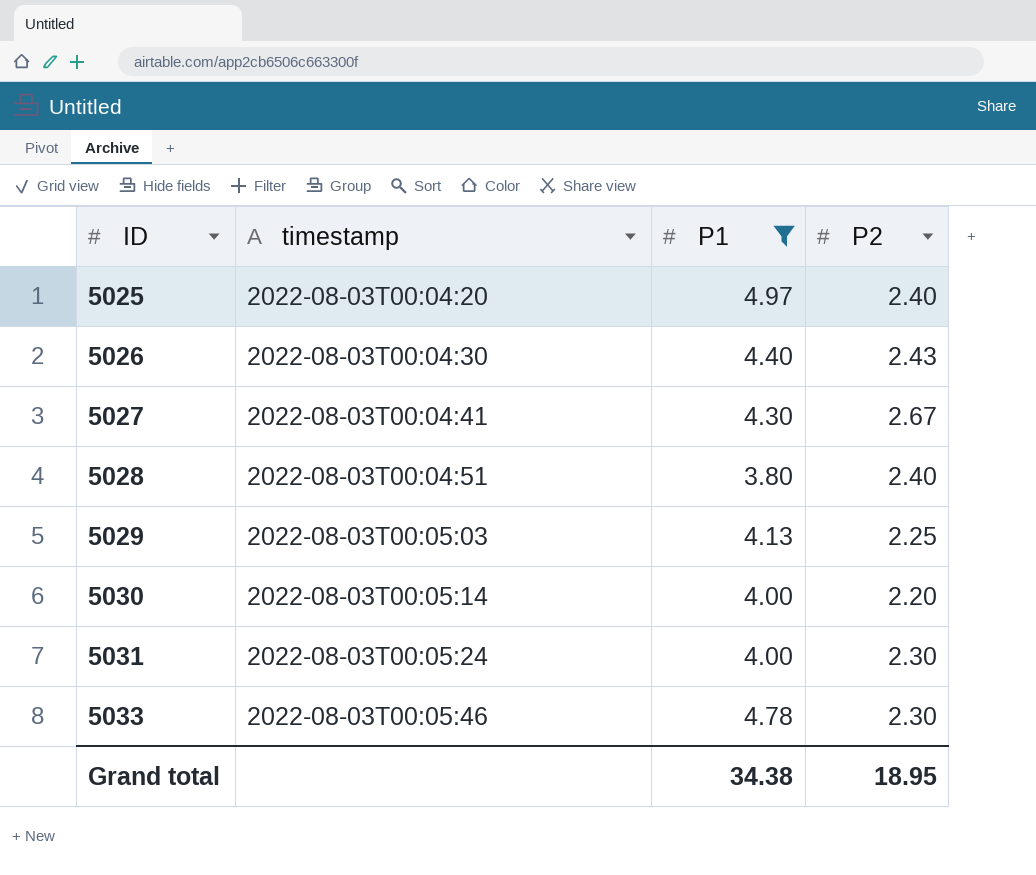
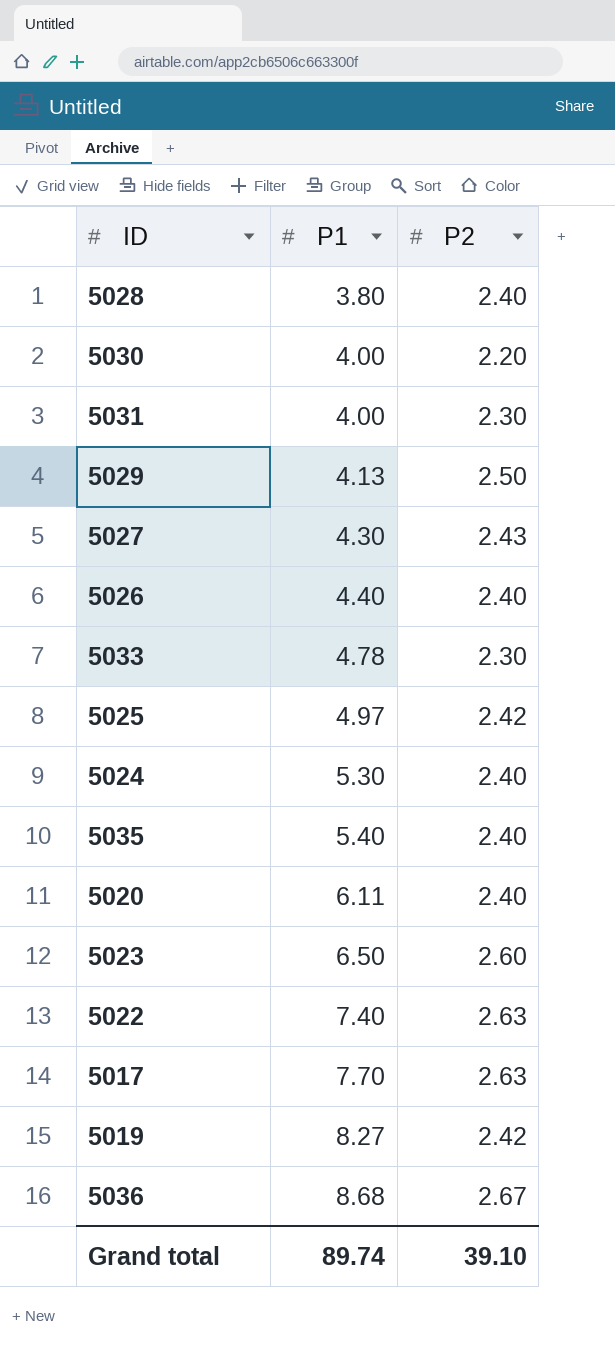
filter: P1 <= 4.97 -> none
row order: ID ascending -> P1 ascending
column timestamp | position: 2 -> none
5029 | P2: 2.25 -> 2.50
5027 | P2: 2.67 -> 2.43
5026 | P2: 2.43 -> 2.40
5025 | P2: 2.40 -> 2.42
Grand total | P1: 34.38 -> 89.74
Grand total | P2: 18.95 -> 39.10

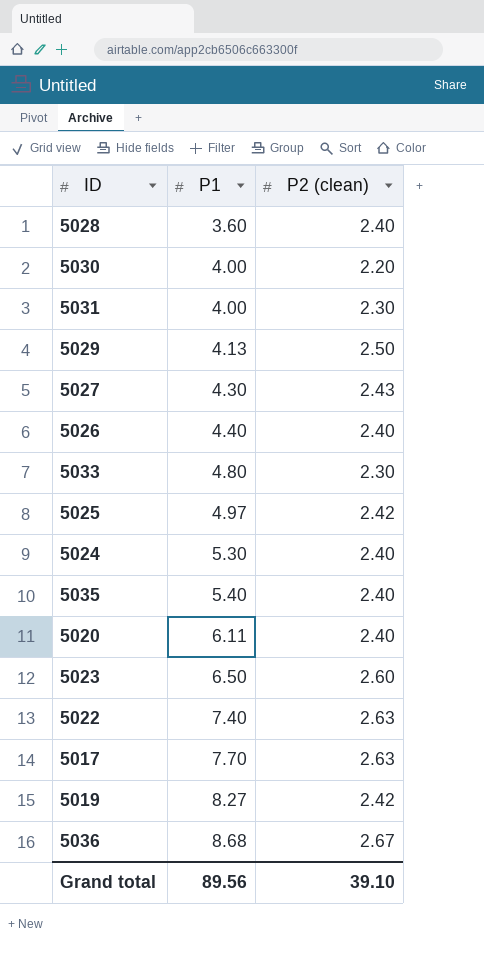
column name: P2 -> P2 (clean)
5028 | P1: 3.80 -> 3.60
5033 | P1: 4.78 -> 4.80
Grand total | P1: 89.74 -> 89.56

